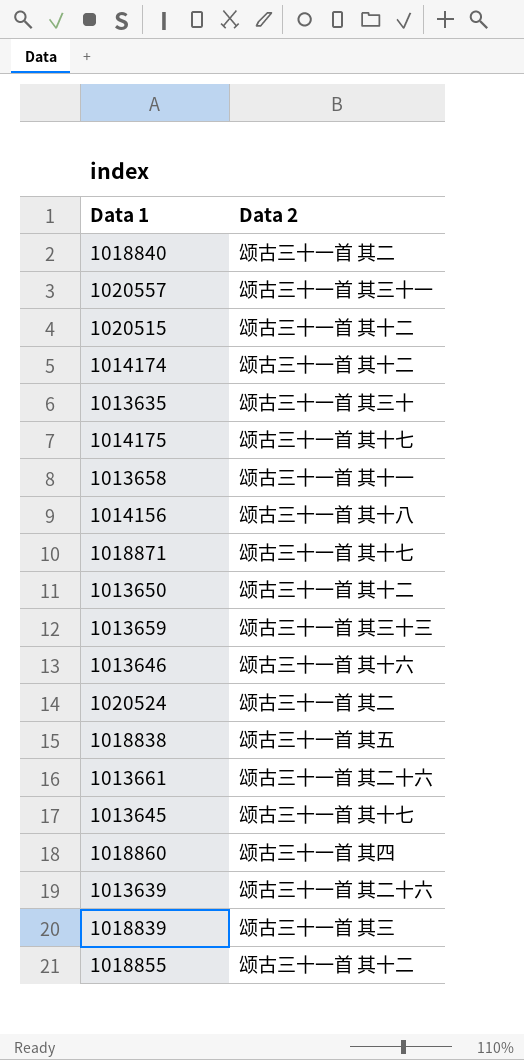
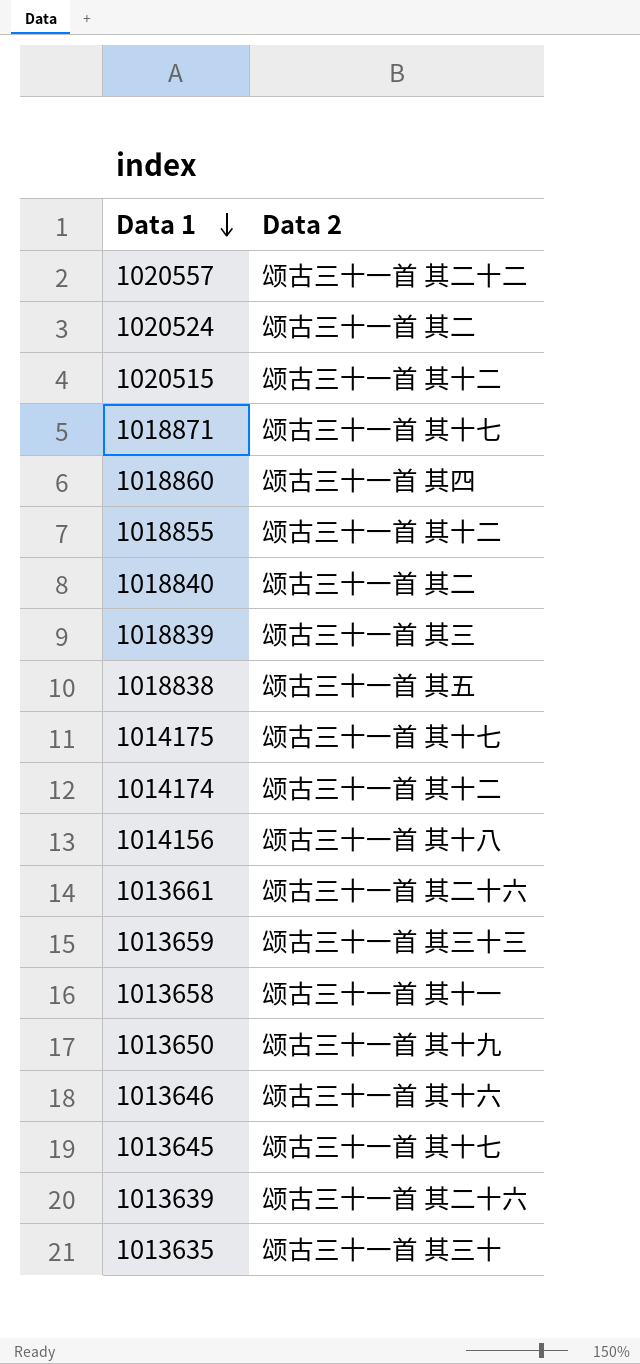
row order: none -> Data 1 descending
1020557 | Data 2: 颂古三十一首 其三十一 -> 颂古三十一首 其二十二
1013650 | Data 2: 颂古三十一首 其十二 -> 颂古三十一首 其十九

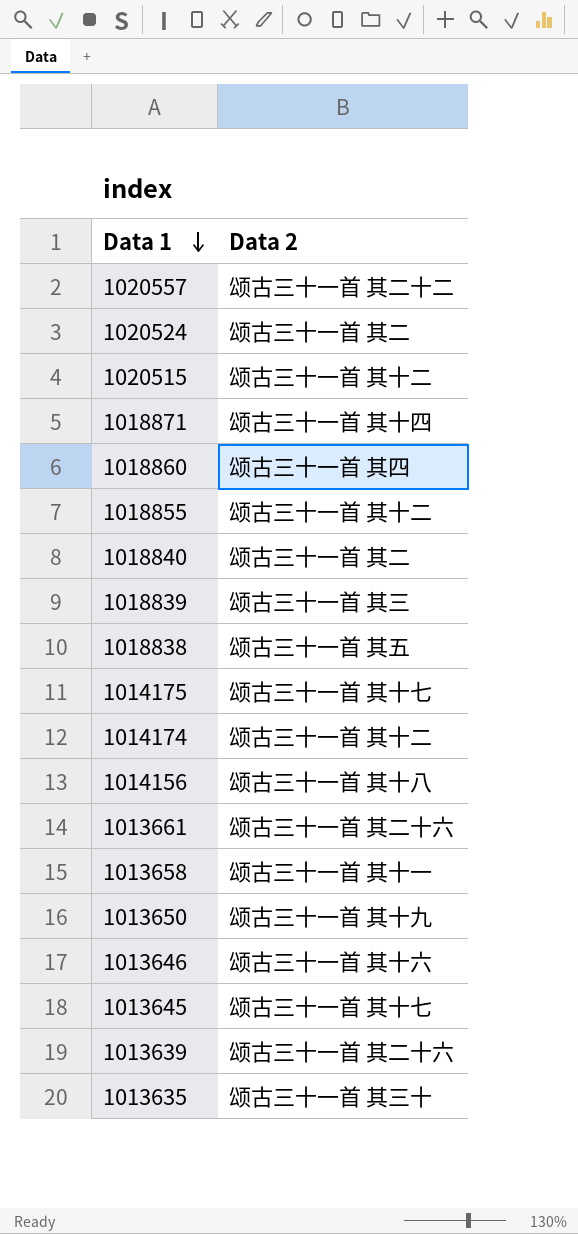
row 1013659: 颂古三十一首 其三十三 -> none
1018871 | Data 2: 颂古三十一首 其十七 -> 颂古三十一首 其十四

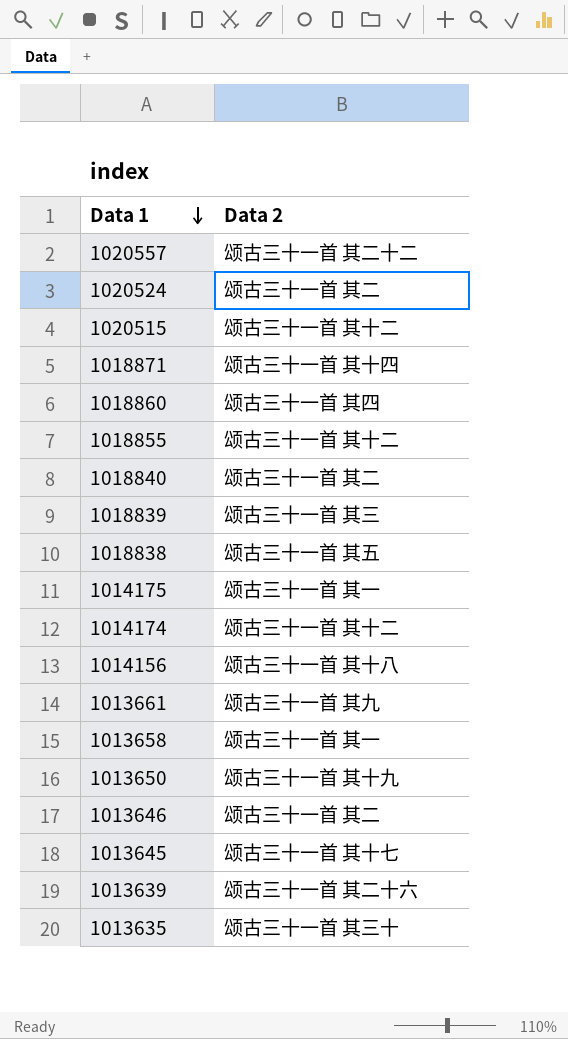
1014175 | Data 2: 颂古三十一首 其十七 -> 颂古三十一首 其一
1013661 | Data 2: 颂古三十一首 其二十六 -> 颂古三十一首 其九
1013658 | Data 2: 颂古三十一首 其十一 -> 颂古三十一首 其一
1013646 | Data 2: 颂古三十一首 其十六 -> 颂古三十一首 其二

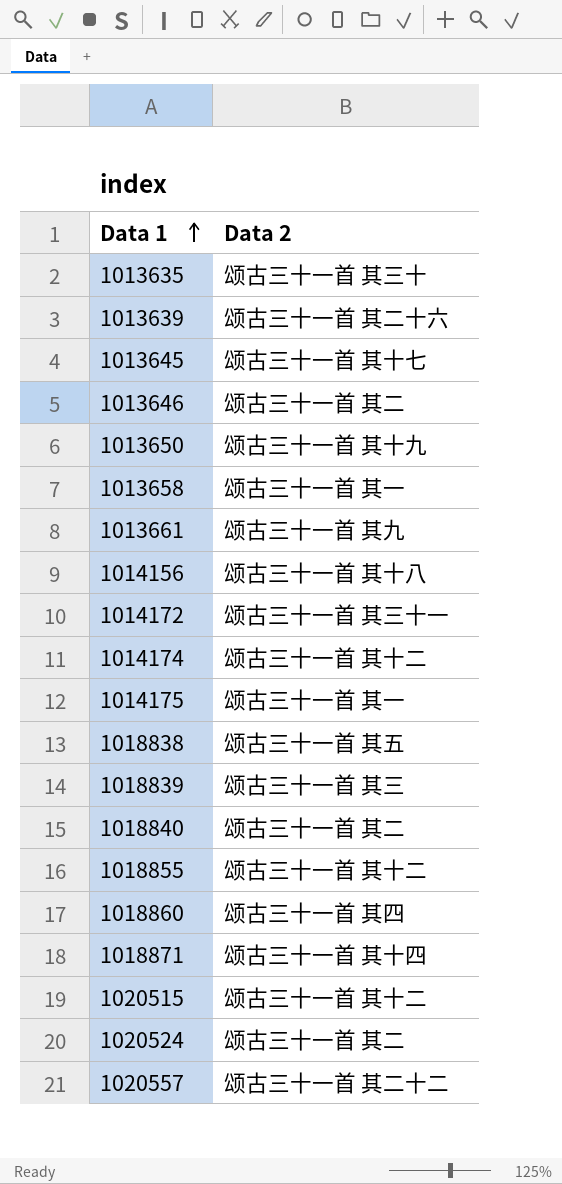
row order: Data 1 descending -> Data 1 ascending
row 1014172: none -> 颂古三十一首 其三十一

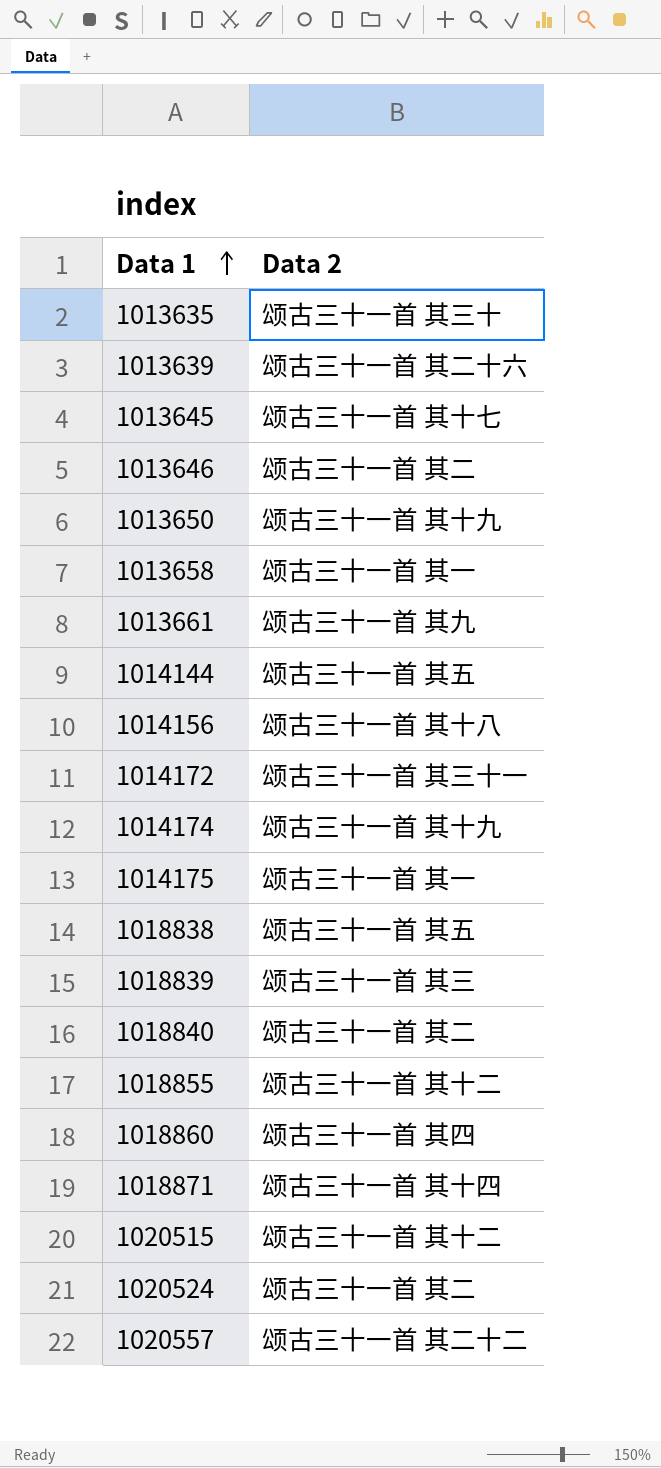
row 1014144: none -> 颂古三十一首 其五
1014174 | Data 2: 颂古三十一首 其十二 -> 颂古三十一首 其十九

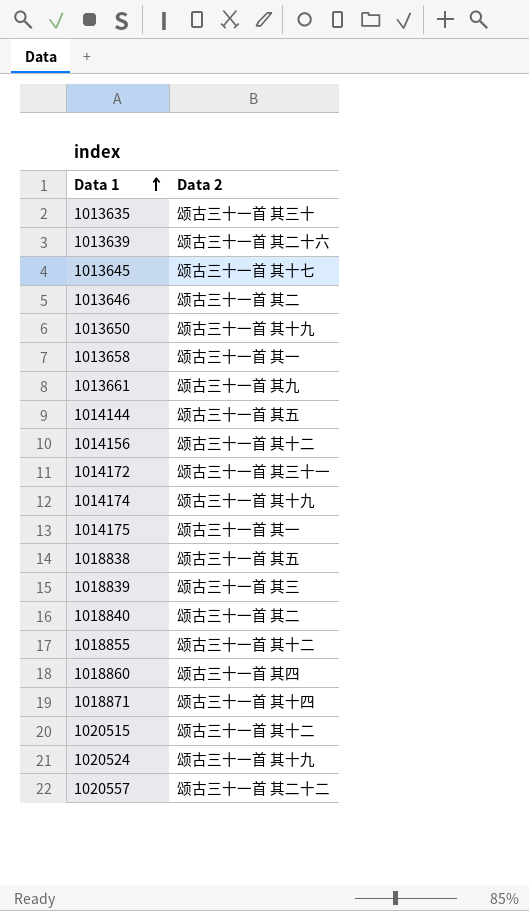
1014156 | Data 2: 颂古三十一首 其十八 -> 颂古三十一首 其十二
1020524 | Data 2: 颂古三十一首 其二 -> 颂古三十一首 其十九

